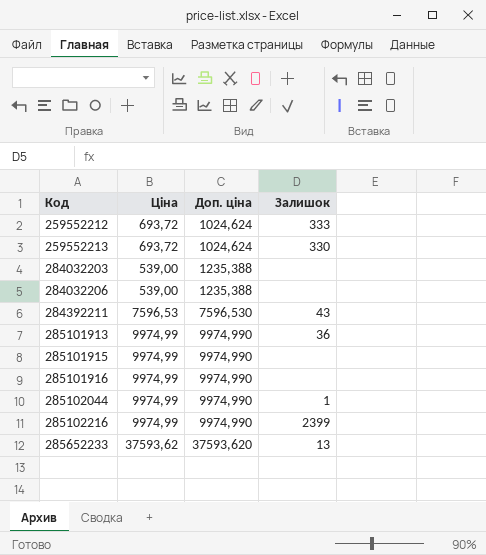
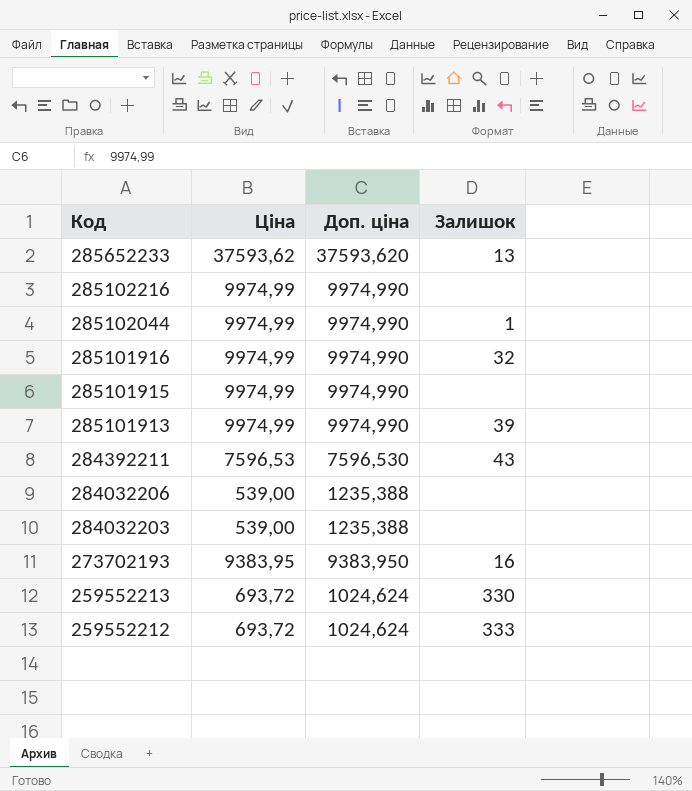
row order: Код ascending -> Код descending
285102216 | Залишок: 2399 -> none
285101916 | Залишок: none -> 32
285101913 | Залишок: 36 -> 39
row 273702193: none -> 9383,95 | 9383,950 | 16

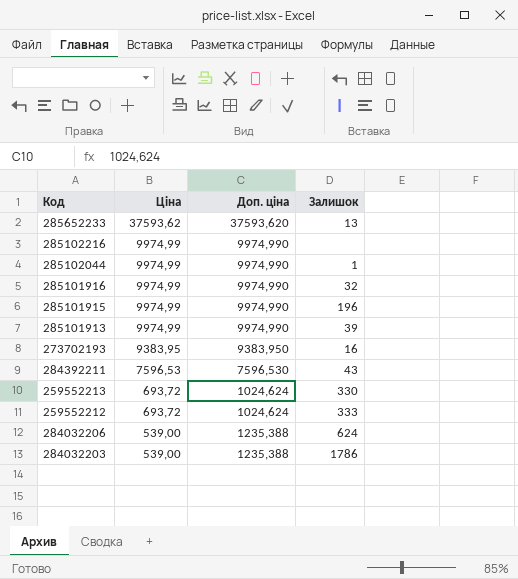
row order: Код descending -> Ціна descending
285101915 | Залишок: none -> 196
284032206 | Залишок: none -> 624
284032203 | Залишок: none -> 1786

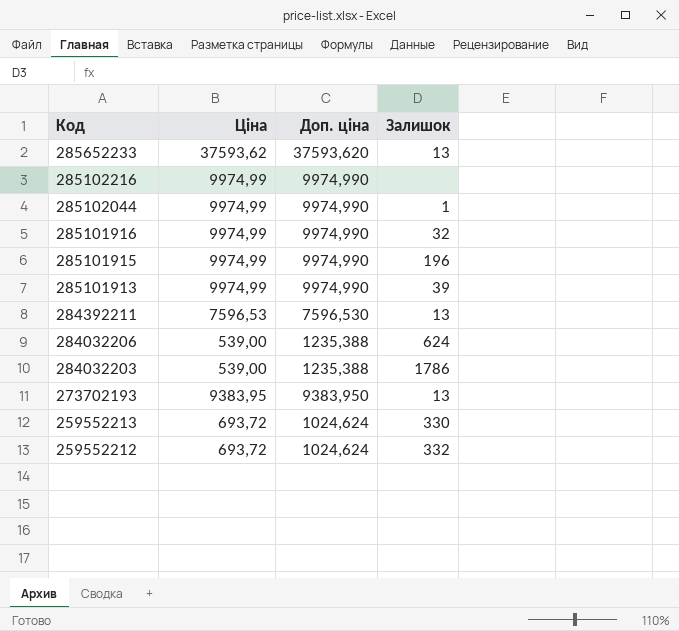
row order: Ціна descending -> Код descending
284392211 | Залишок: 43 -> 13
273702193 | Залишок: 16 -> 13
259552212 | Залишок: 333 -> 332

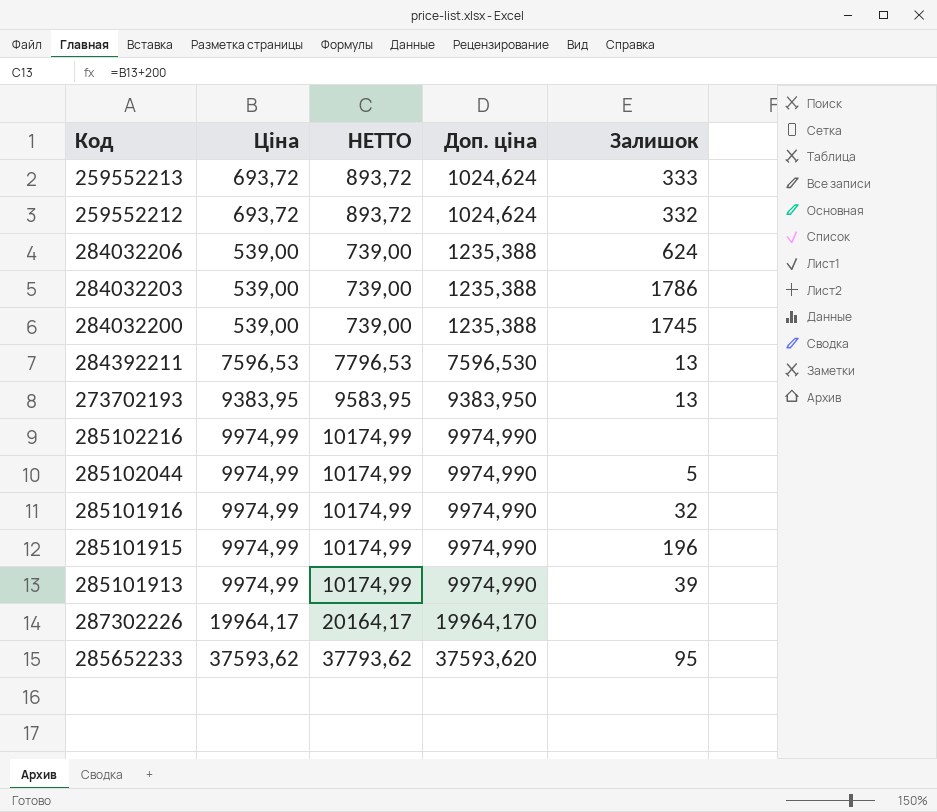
row order: Код descending -> Доп. ціна ascending
column НЕТТО | formula: none -> [Ціна] + 200
259552213 | Залишок: 330 -> 333
row 284032200: none -> 539,00 | 739,00 | 1235,388 | 1745
285102044 | Залишок: 1 -> 5
row 287302226: none -> 19964,17 | 20164,17 | 19964,170 | none
285652233 | Залишок: 13 -> 95

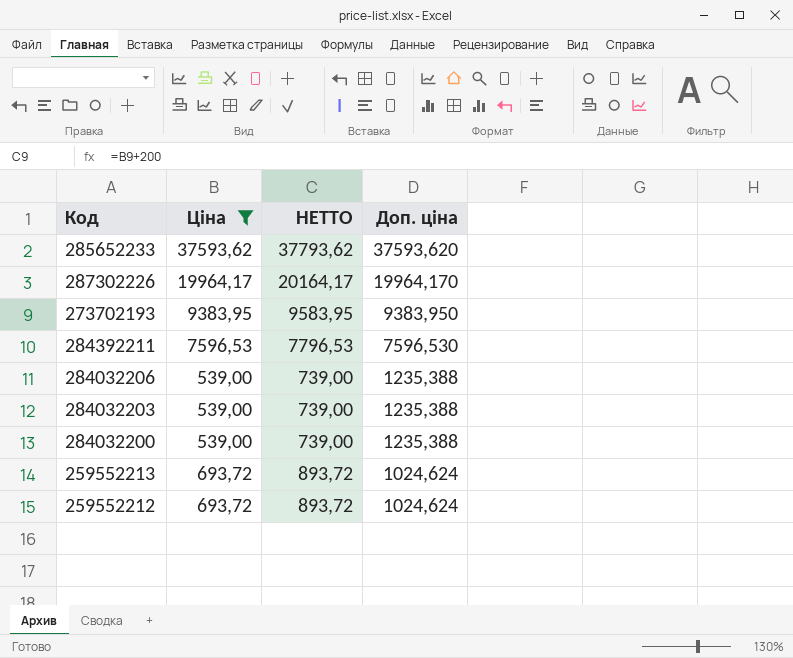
filter: none -> Ціна != 9974,99
row order: Доп. ціна ascending -> Доп. ціна descending
column Залишок | position: 5 -> none

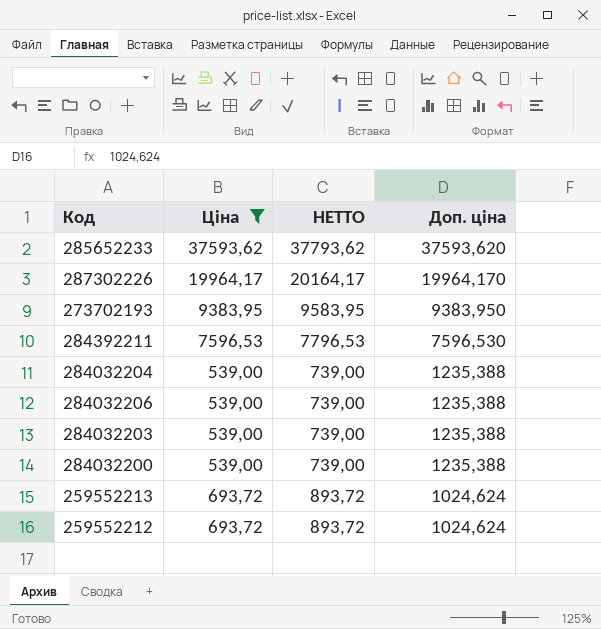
row 284032204: none -> 539,00 | 739,00 | 1235,388

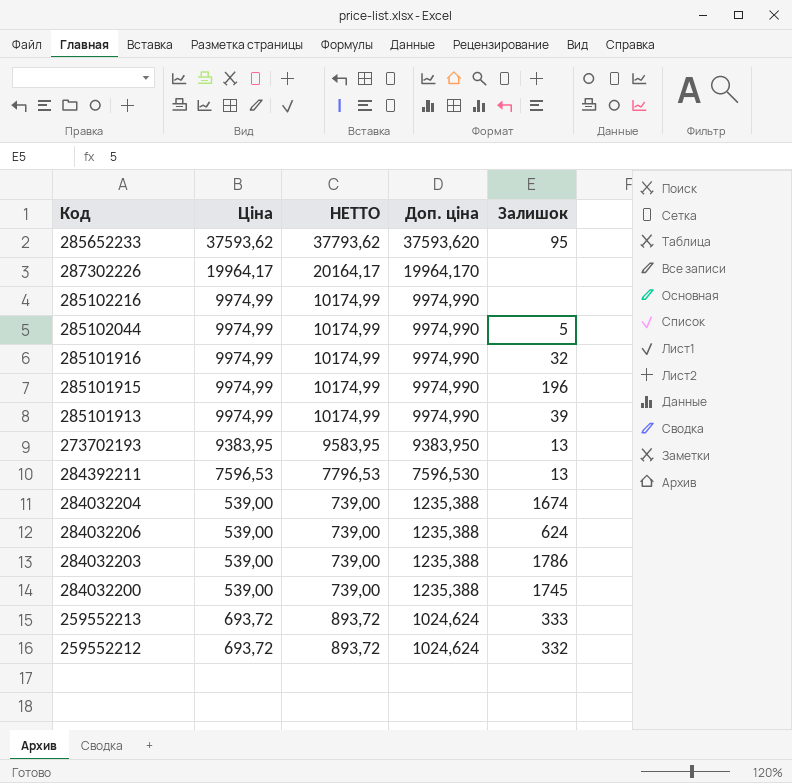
filter: Ціна != 9974,99 -> none
column Залишок | position: none -> 5

